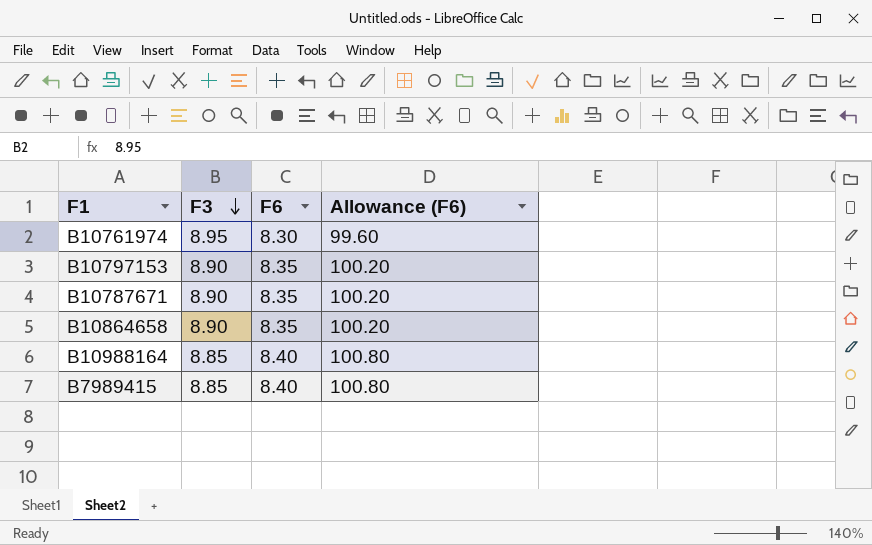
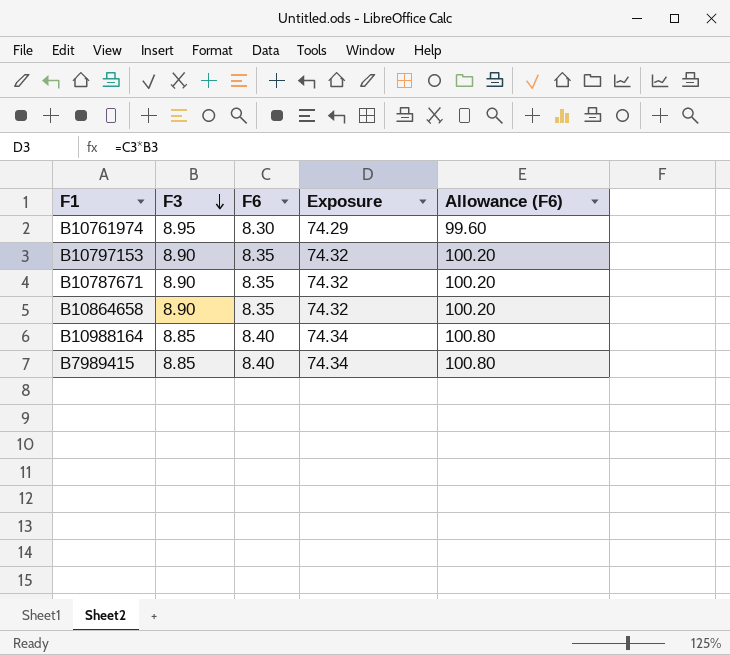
column Exposure | formula: none -> [F3] * [F6]

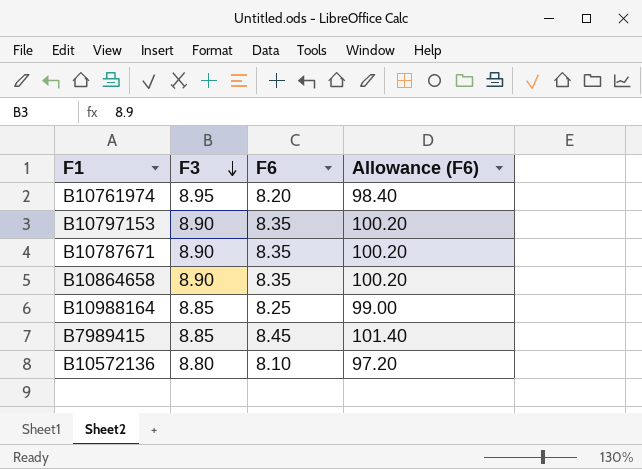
column Exposure | formula: [F3] * [F6] -> none
B10761974 | F6: 8.30 -> 8.20
B10761974 | Allowance (F6): 99.60 -> 98.40
B10988164 | F6: 8.40 -> 8.25
B10988164 | Allowance (F6): 100.80 -> 99.00
B7989415 | F6: 8.40 -> 8.45
B7989415 | Allowance (F6): 100.80 -> 101.40
row B10572136: none -> 8.80 | 8.10 | 97.20

